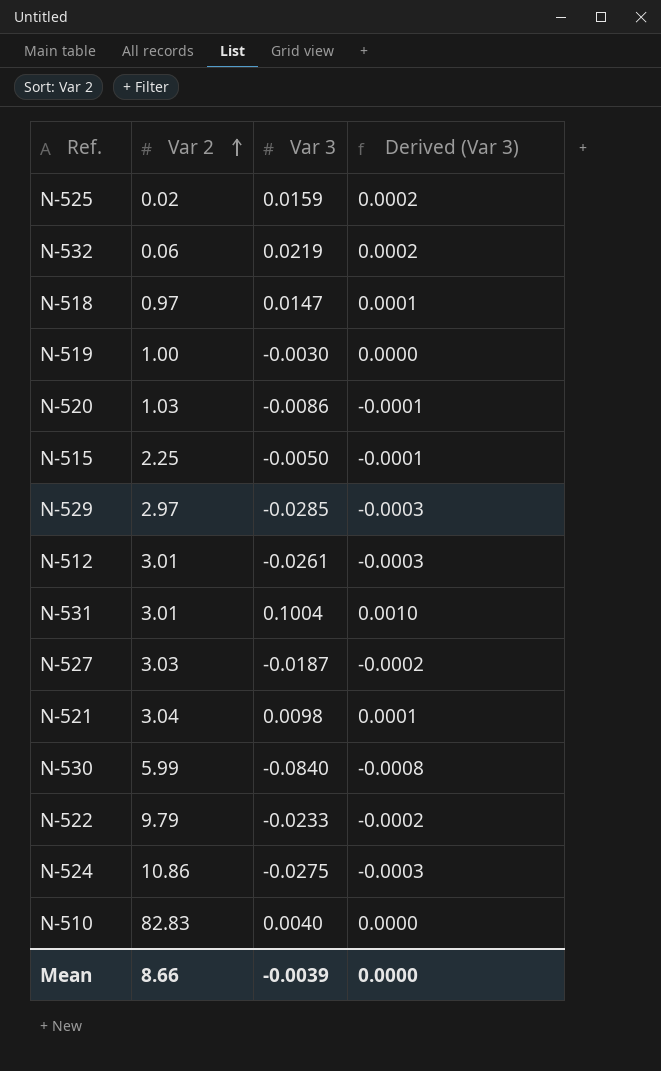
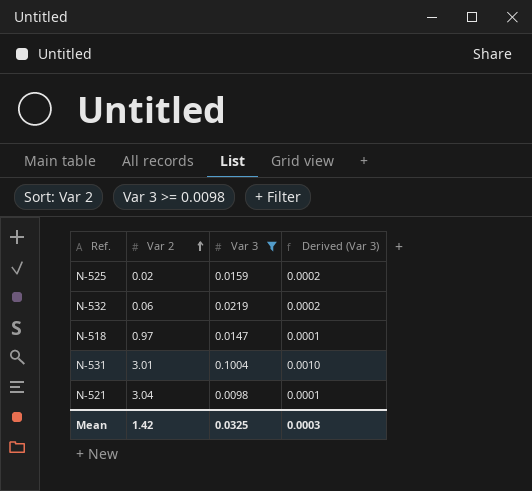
filter: none -> Var 3 >= 0.0098
Mean | Var 2: 8.66 -> 1.42
Mean | Var 3: -0.0039 -> 0.0325
Mean | Derived (Var 3): 0.0000 -> 0.0003

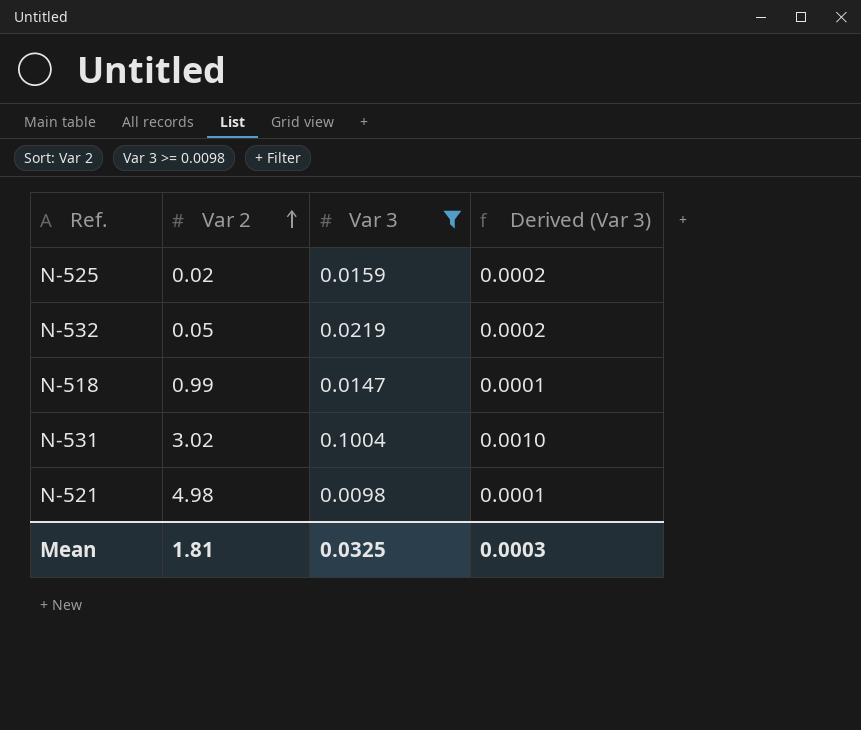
N-532 | Var 2: 0.06 -> 0.05
N-518 | Var 2: 0.97 -> 0.99
N-531 | Var 2: 3.01 -> 3.02
N-521 | Var 2: 3.04 -> 4.98
Mean | Var 2: 1.42 -> 1.81

